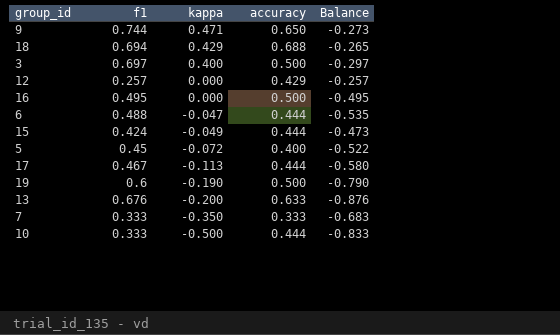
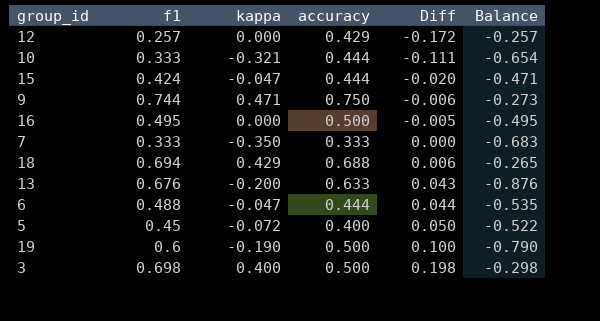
row order: kappa descending -> Diff ascending
column Diff | formula: none -> [f1] - [accuracy]
row 17: 0.467 | -0.113 | 0.444 | -0.580 -> none
10 | kappa: -0.500 -> -0.321
10 | Balance: -0.833 -> -0.654
15 | kappa: -0.049 -> -0.047
15 | Balance: -0.473 -> -0.471
9 | accuracy: 0.650 -> 0.750
3 | f1: 0.697 -> 0.698
3 | Balance: -0.297 -> -0.298

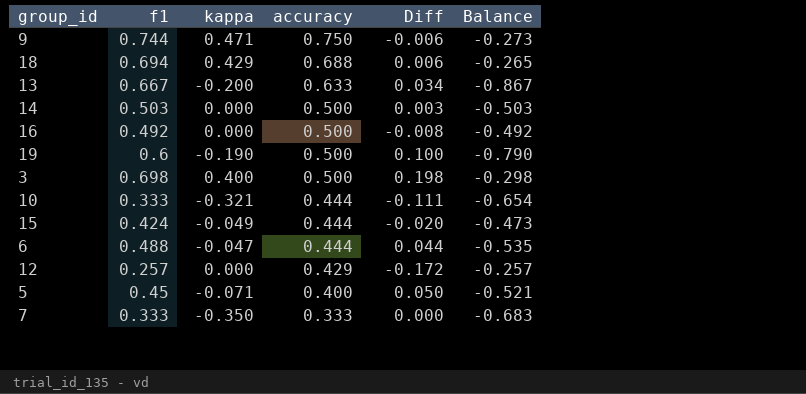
row order: Diff ascending -> accuracy descending
13 | f1: 0.676 -> 0.667
13 | Diff: 0.043 -> 0.034
13 | Balance: -0.876 -> -0.867
row 14: none -> 0.503 | 0.000 | 0.500 | 0.003 | -0.503
16 | f1: 0.495 -> 0.492
16 | Diff: -0.005 -> -0.008
16 | Balance: -0.495 -> -0.492
15 | kappa: -0.047 -> -0.049
15 | Balance: -0.471 -> -0.473
5 | kappa: -0.072 -> -0.071
5 | Balance: -0.522 -> -0.521

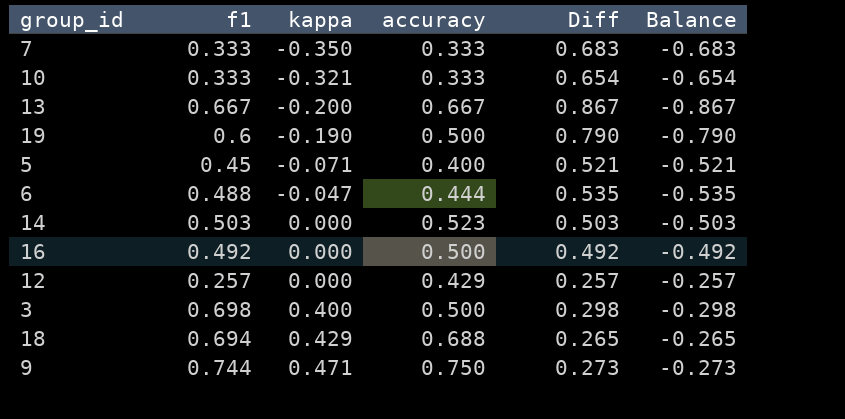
row order: accuracy descending -> kappa ascending
column Diff | formula: [f1] - [accuracy] -> [f1] - [kappa]
row 15: 0.424 | -0.049 | 0.444 | -0.020 | -0.473 -> none
10 | accuracy: 0.444 -> 0.333
13 | accuracy: 0.633 -> 0.667
14 | accuracy: 0.500 -> 0.523

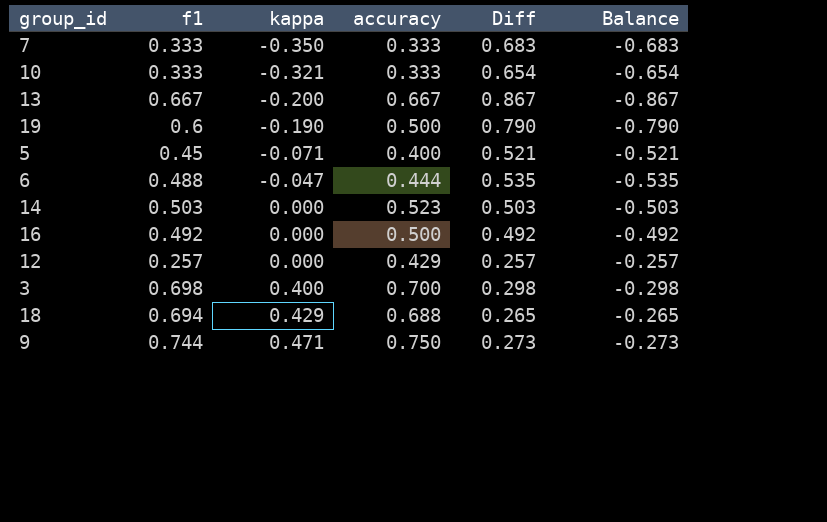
3 | accuracy: 0.500 -> 0.700

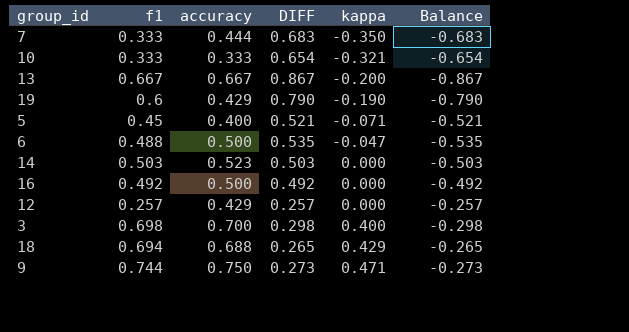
column name: Diff -> DIFF
column kappa | position: 3 -> 5
7 | accuracy: 0.333 -> 0.444
19 | accuracy: 0.500 -> 0.429
6 | accuracy: 0.444 -> 0.500

